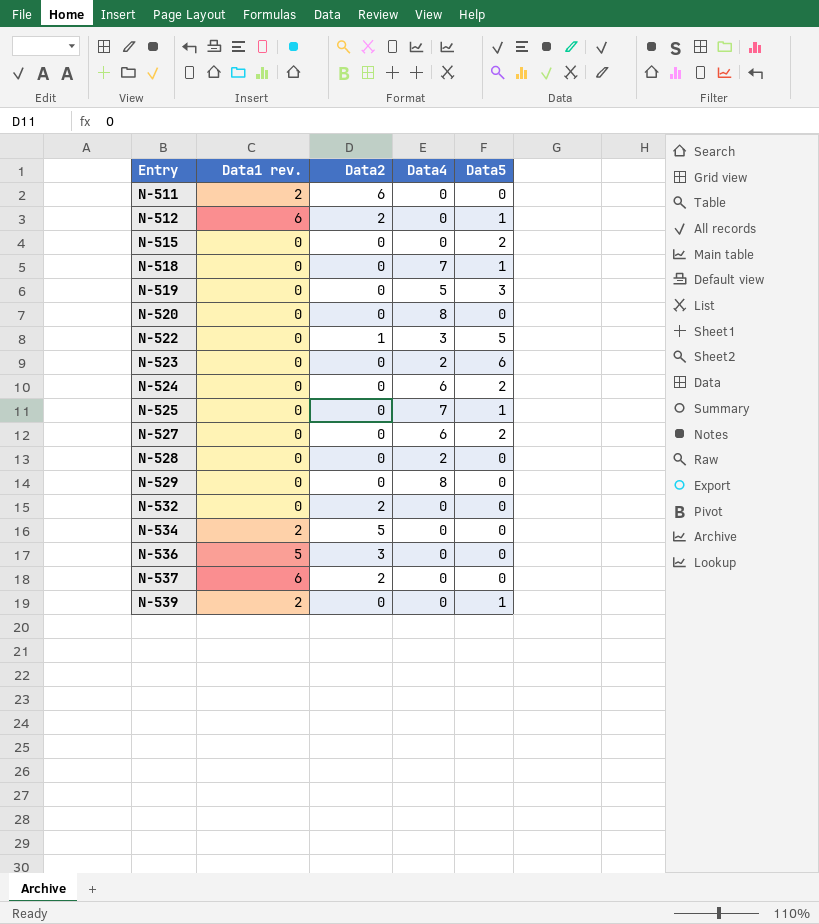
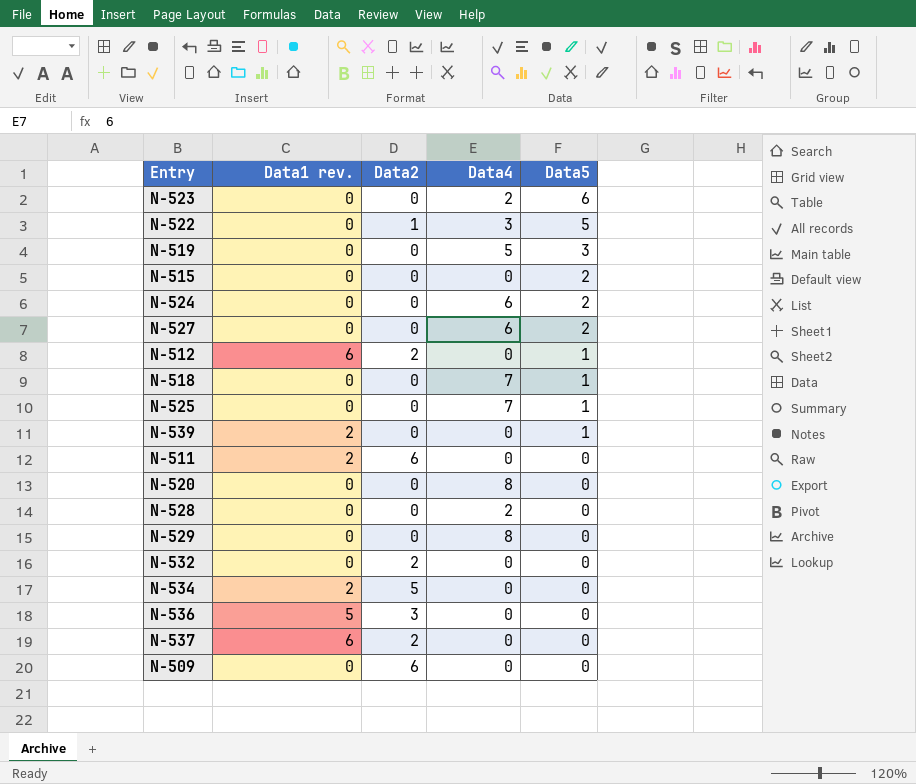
row order: Entry ascending -> Data5 descending
row N-509: none -> 0 | 6 | 0 | 0

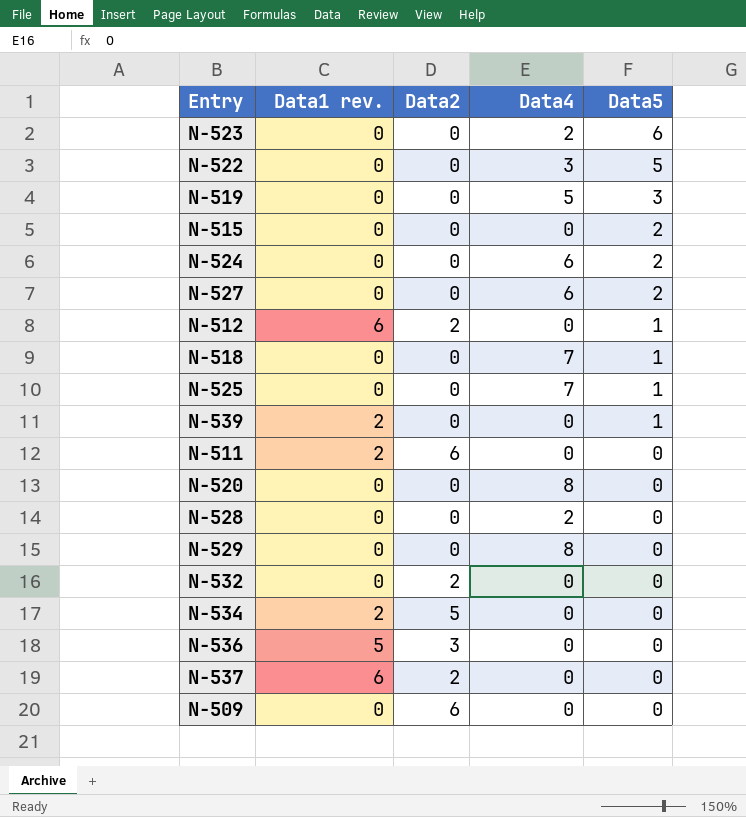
N-522 | Data2: 1 -> 0

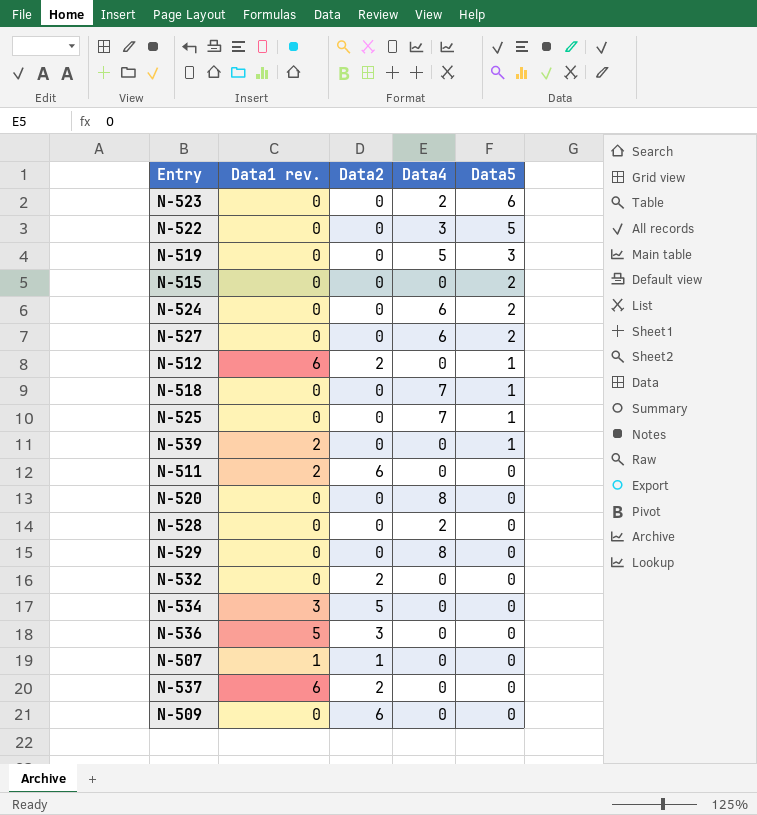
N-534 | Data1 rev.: 2 -> 3
row N-507: none -> 1 | 1 | 0 | 0

